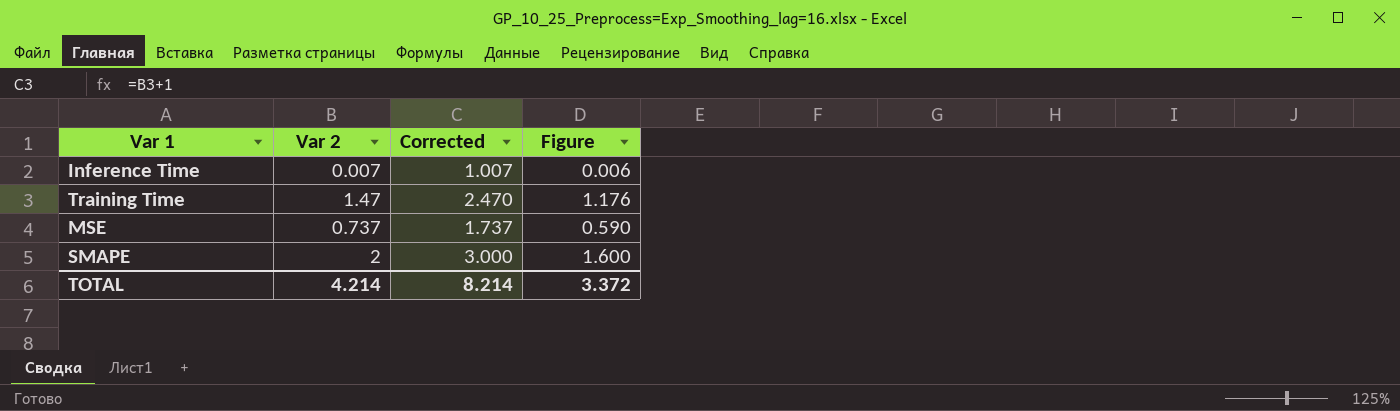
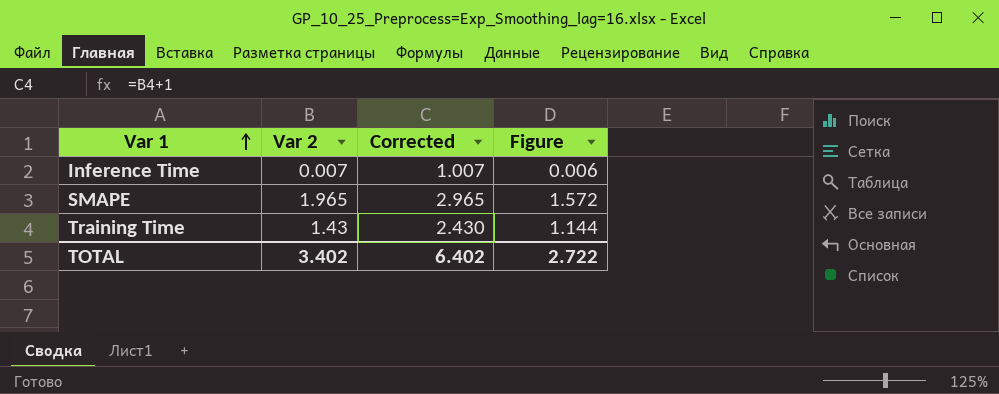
row order: none -> Var 1 ascending
row MSE: 0.737 | 1.737 | 0.590 -> none
SMAPE | Var 2: 2 -> 1.965
SMAPE | Corrected: 3.000 -> 2.965
SMAPE | Figure: 1.600 -> 1.572
Training Time | Var 2: 1.47 -> 1.43
Training Time | Corrected: 2.470 -> 2.430
Training Time | Figure: 1.176 -> 1.144
TOTAL | Var 2: 4.214 -> 3.402
TOTAL | Corrected: 8.214 -> 6.402
TOTAL | Figure: 3.372 -> 2.722

